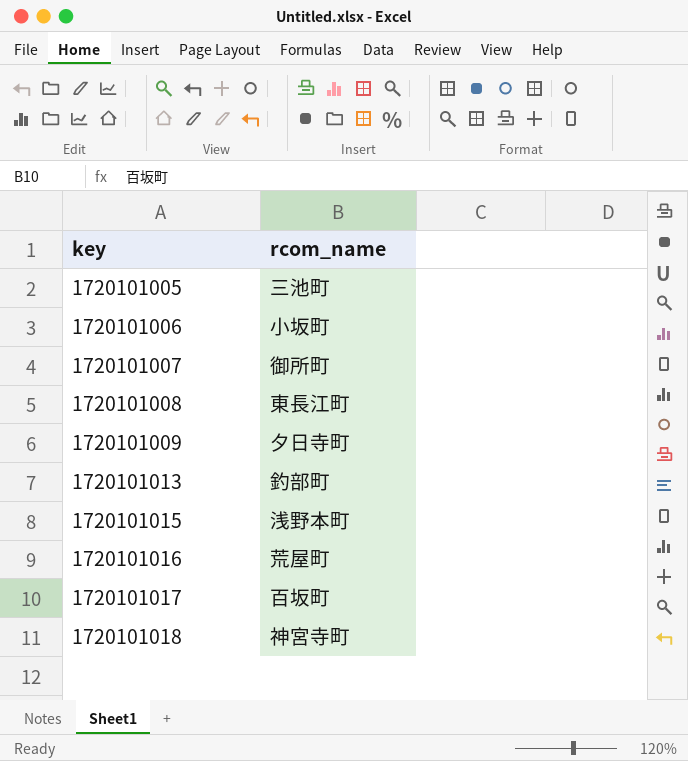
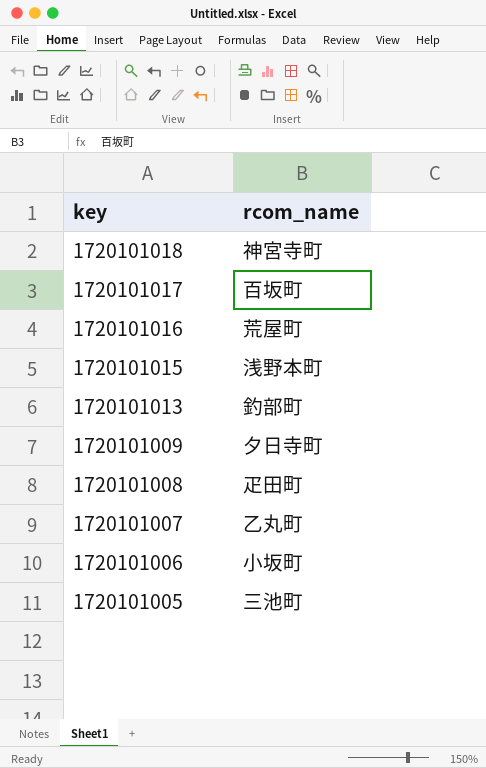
row order: key ascending -> key descending
1720101008 | rcom_name: 東長江町 -> 疋田町
1720101007 | rcom_name: 御所町 -> 乙丸町

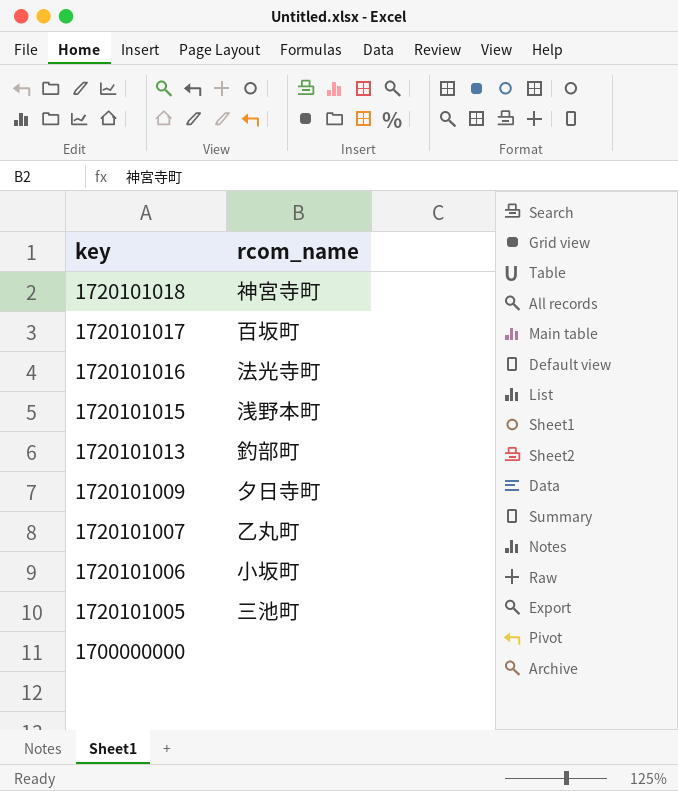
row 1720101008: 疋田町 -> none
1720101016 | rcom_name: 荒屋町 -> 法光寺町
row 1700000000: none -> none

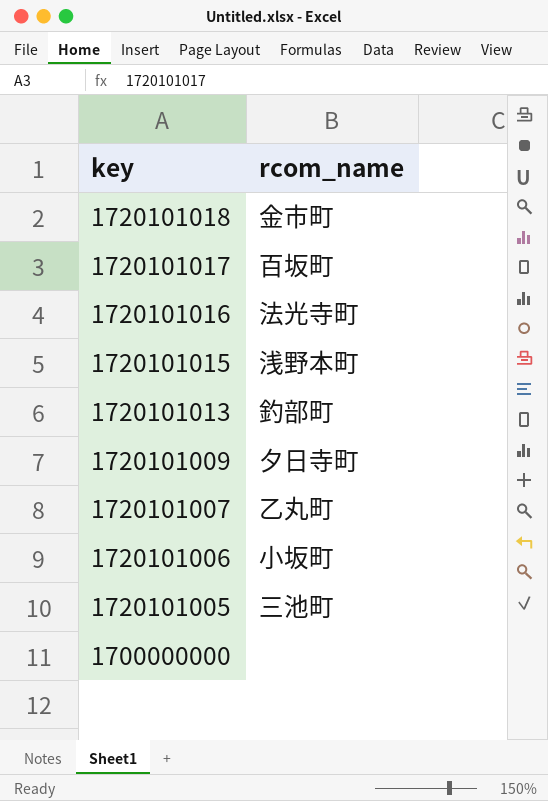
1720101018 | rcom_name: 神宮寺町 -> 金市町

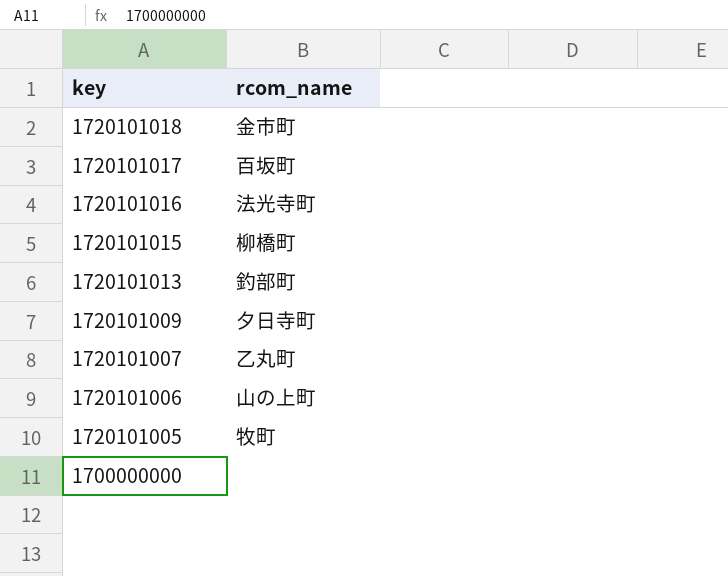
1720101015 | rcom_name: 浅野本町 -> 柳橋町
1720101006 | rcom_name: 小坂町 -> 山の上町
1720101005 | rcom_name: 三池町 -> 牧町

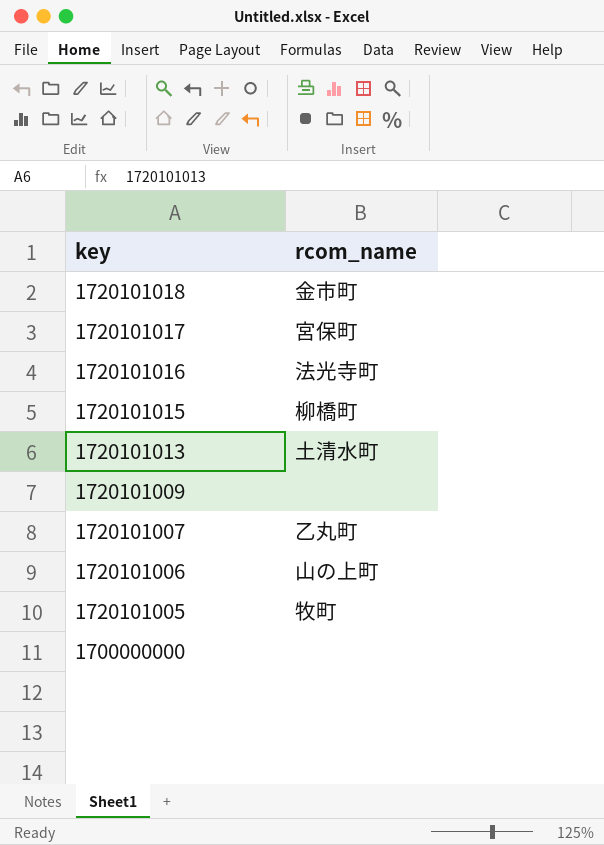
1720101017 | rcom_name: 百坂町 -> 宮保町
1720101013 | rcom_name: 釣部町 -> 土清水町
1720101009 | rcom_name: 夕日寺町 -> none

